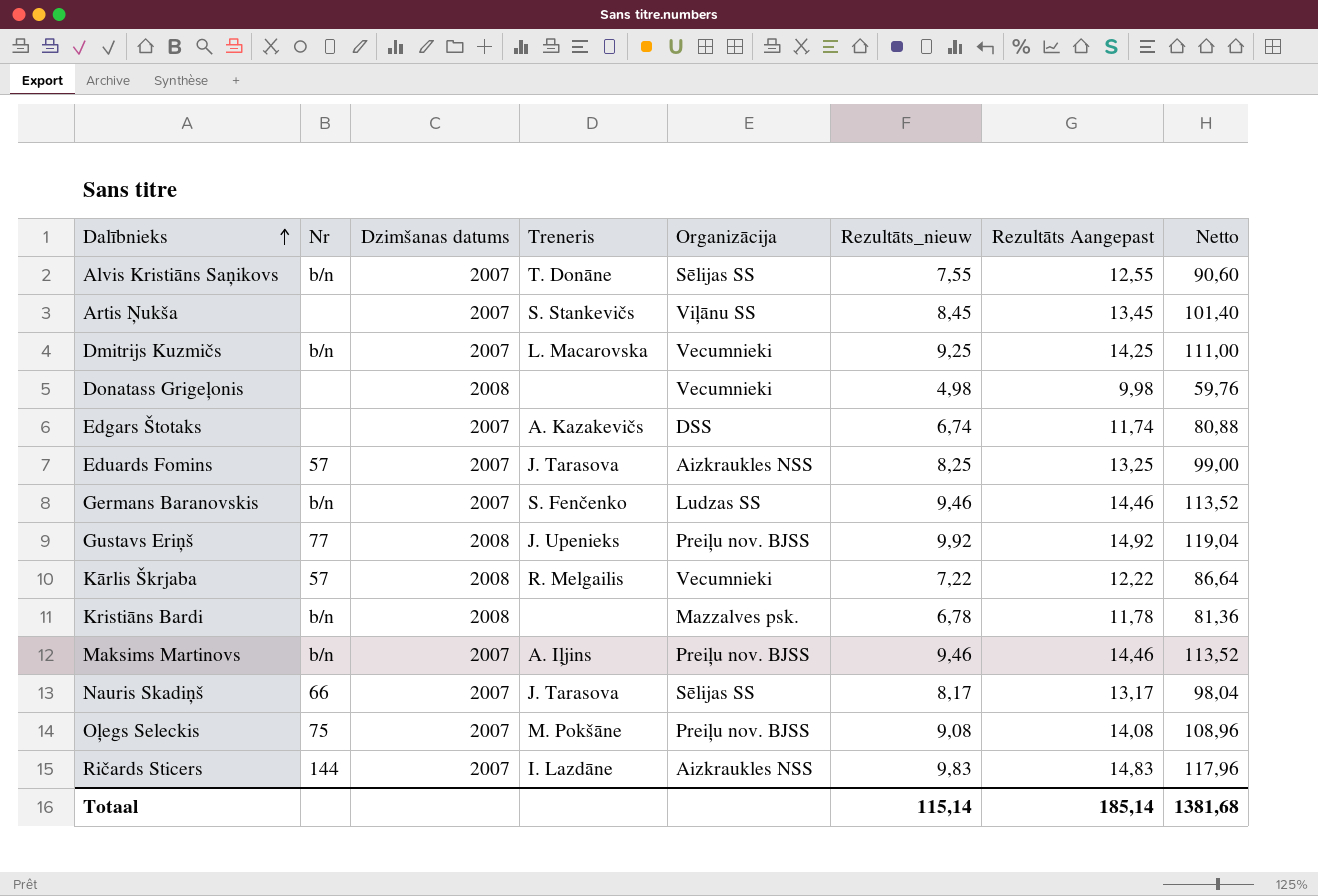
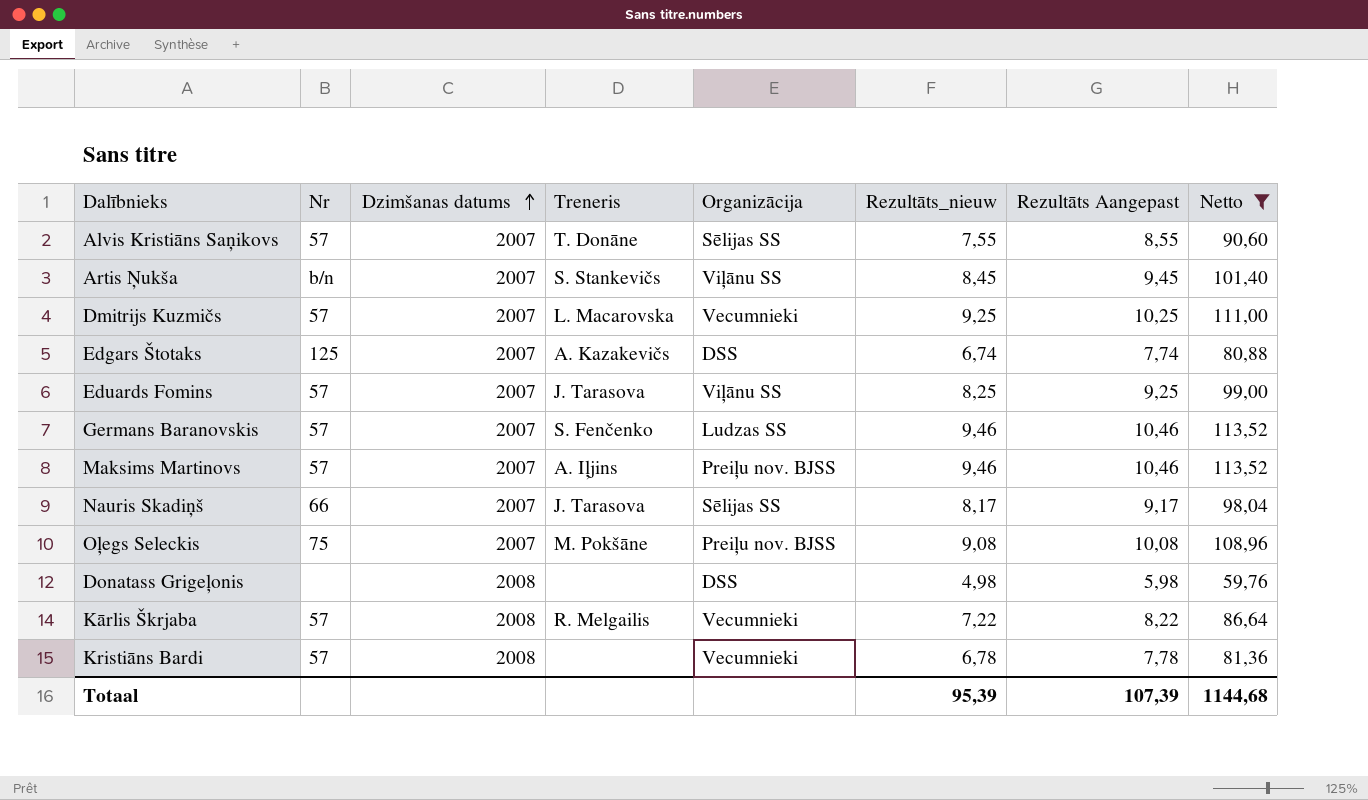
filter: none -> Netto <= 113,52
row order: Dalībnieks ascending -> Dzimšanas datums ascending
column Rezultāts Aangepast | formula: [Rezultāts_nieuw] + 5 -> [Rezultāts_nieuw] + 1
Alvis Kristiāns Saņikovs | Nr: b/n -> 57
Artis Ņukša | Nr: none -> b/n
Dmitrijs Kuzmičs | Nr: b/n -> 57
Edgars Štotaks | Nr: none -> 125
Eduards Fomins | Organizācija: Aizkraukles NSS -> Viļānu SS
Germans Baranovskis | Nr: b/n -> 57
Maksims Martinovs | Nr: b/n -> 57
Donatass Grigeļonis | Organizācija: Vecumnieki -> DSS
Kristiāns Bardi | Nr: b/n -> 57
Kristiāns Bardi | Organizācija: Mazzalves psk. -> Vecumnieki
Totaal | Rezultāts_nieuw: 115,14 -> 95,39
Totaal | Rezultāts Aangepast: 185,14 -> 107,39
Totaal | Netto: 1381,68 -> 1144,68

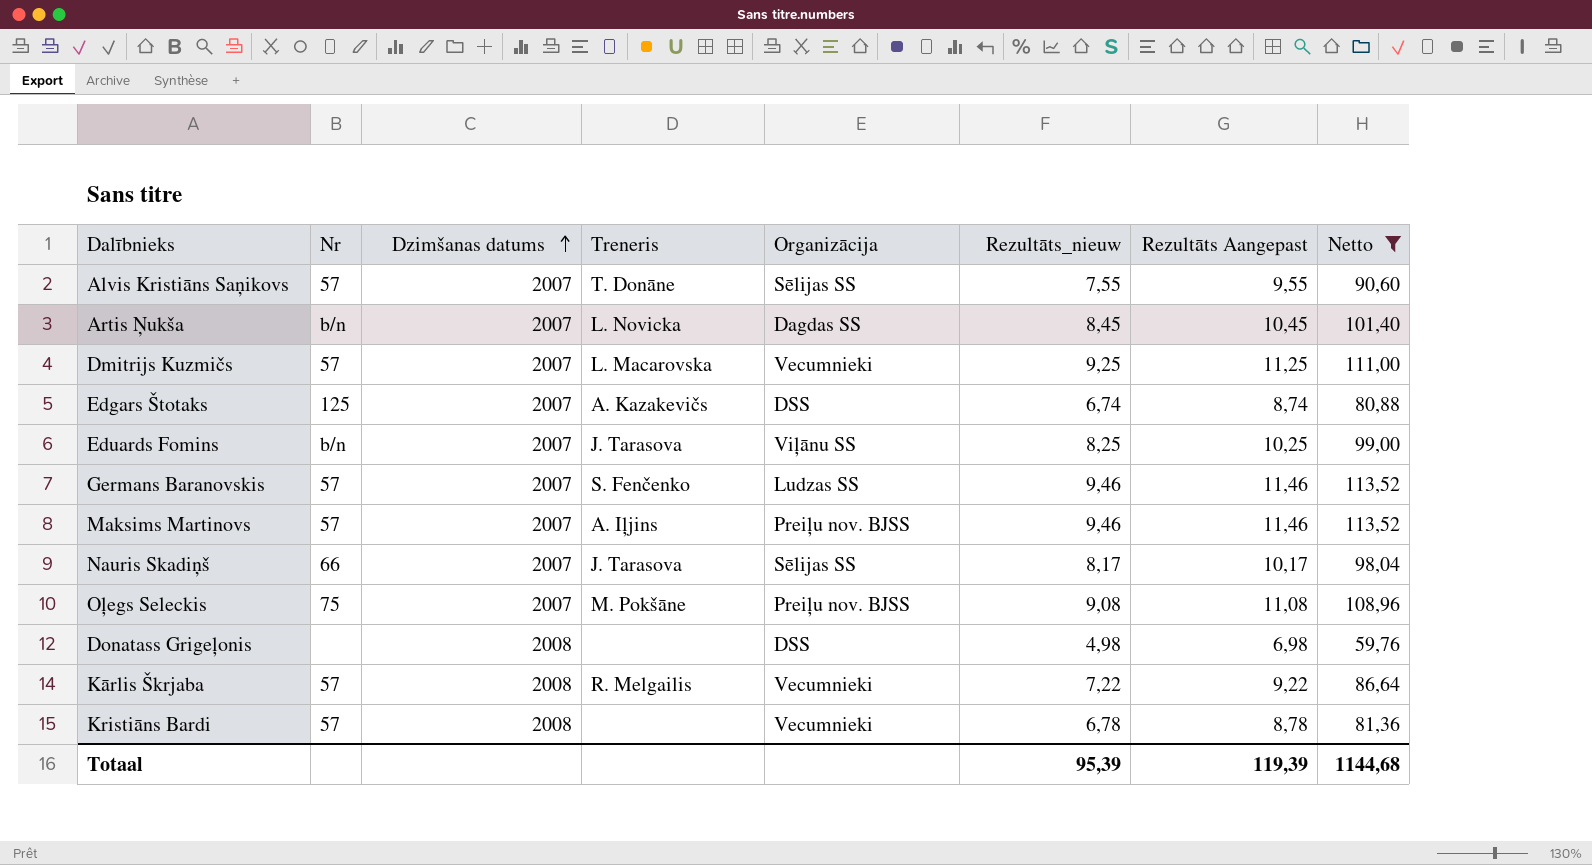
column Rezultāts Aangepast | formula: [Rezultāts_nieuw] + 1 -> [Rezultāts_nieuw] + 2
Artis Ņukša | Treneris: S. Stankevičs -> L. Novicka
Artis Ņukša | Organizācija: Viļānu SS -> Dagdas SS
Eduards Fomins | Nr: 57 -> b/n
Totaal | Rezultāts Aangepast: 107,39 -> 119,39

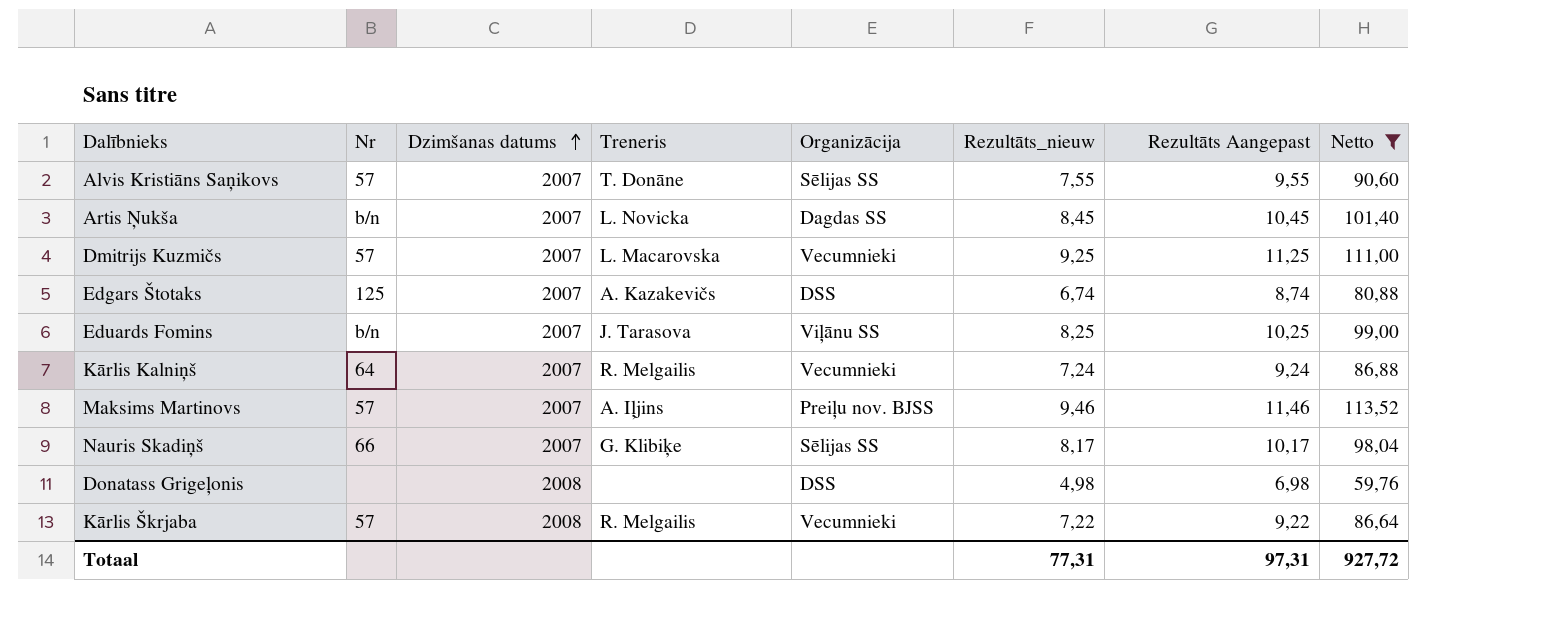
row Germans Baranovskis: 57 | 2007 | S. Fenčenko | Ludzas SS | 9,46 | 11,46 | 113,52 -> none
row Oļegs Seleckis: 75 | 2007 | M. Pokšāne | Preiļu nov. BJSS | 9,08 | 11,08 | 108,96 -> none
row Kristiāns Bardi: 57 | 2008 | none | Vecumnieki | 6,78 | 8,78 | 81,36 -> none
row Kārlis Kalniņš: none -> 64 | 2007 | R. Melgailis | Vecumnieki | 7,24 | 9,24 | 86,88
Nauris Skadiņš | Treneris: J. Tarasova -> G. Klibiķe
Totaal | Rezultāts_nieuw: 95,39 -> 77,31
Totaal | Rezultāts Aangepast: 119,39 -> 97,31
Totaal | Netto: 1144,68 -> 927,72

